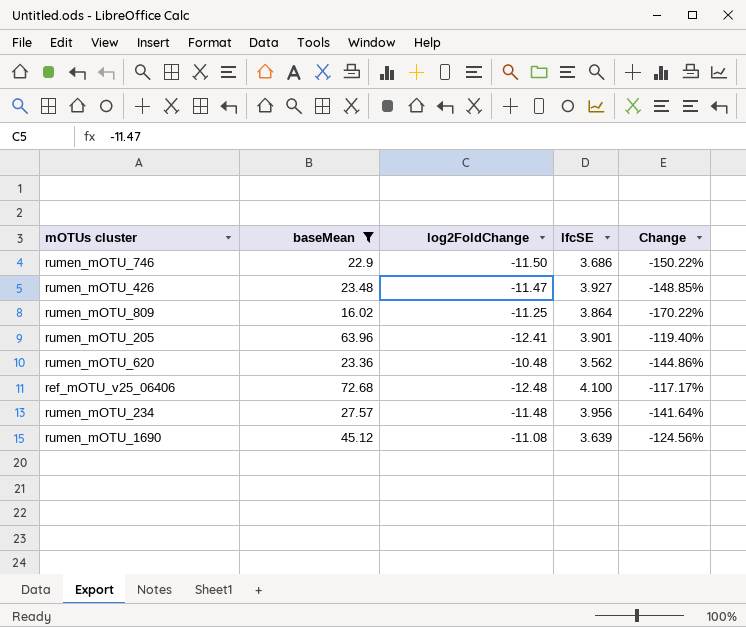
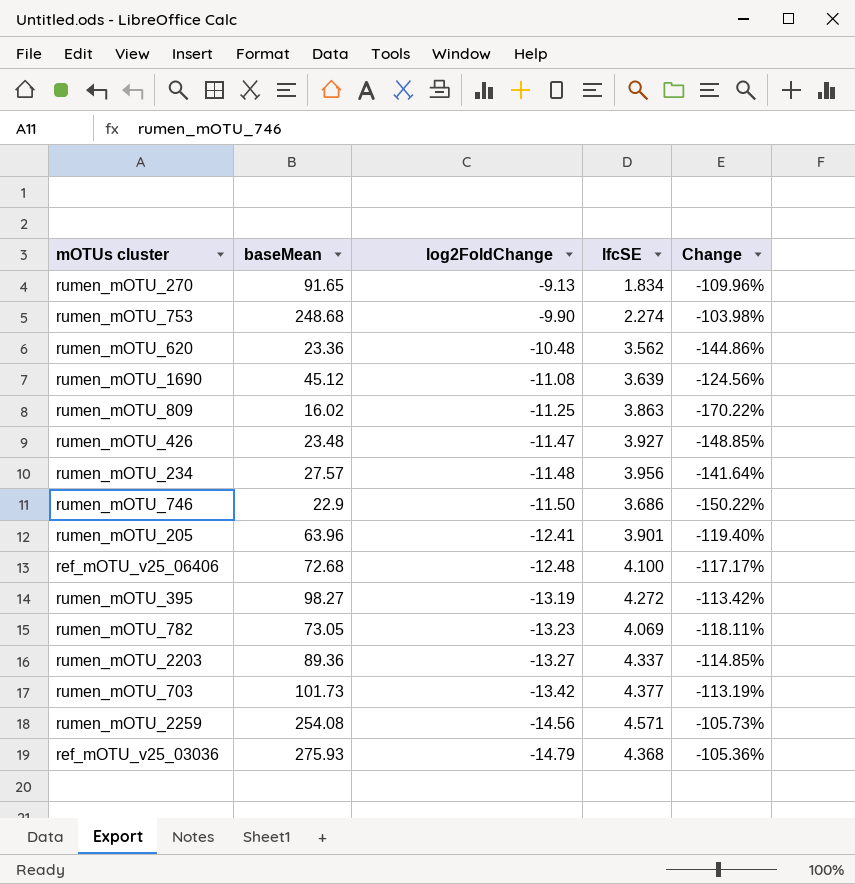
filter: baseMean <= 72.68 -> none
row order: none -> log2FoldChange descending
rumen_mOTU_809 | lfcSE: 3.864 -> 3.863

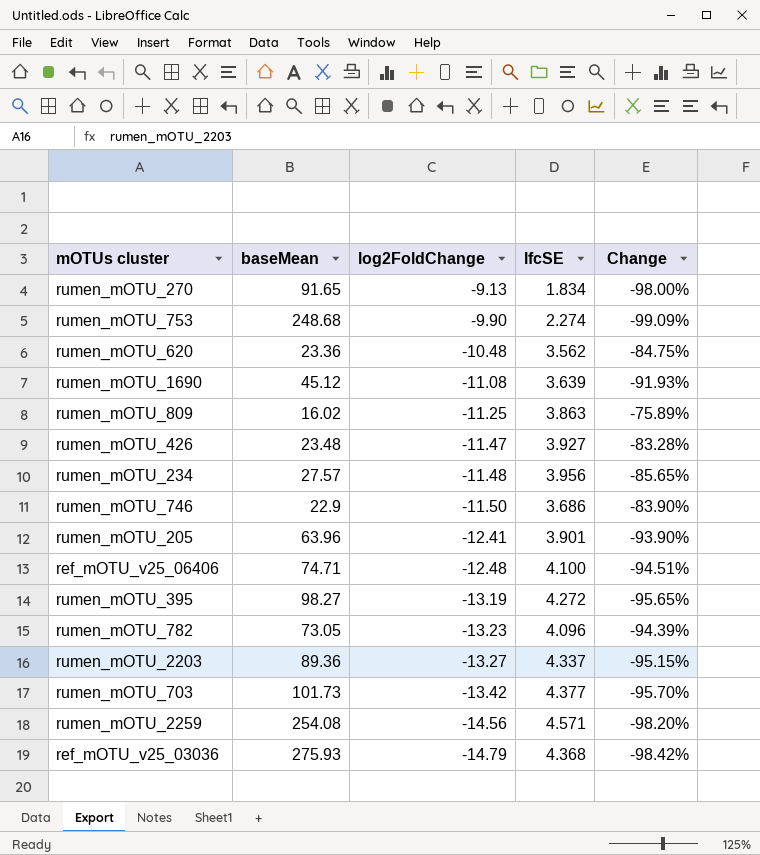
column Change | formula: ([log2FoldChange] - [baseMean]) / [baseMean] -> ([lfcSE] - [baseMean]) / [baseMean]
ref_mOTU_v25_06406 | baseMean: 72.68 -> 74.71
rumen_mOTU_782 | lfcSE: 4.069 -> 4.096

